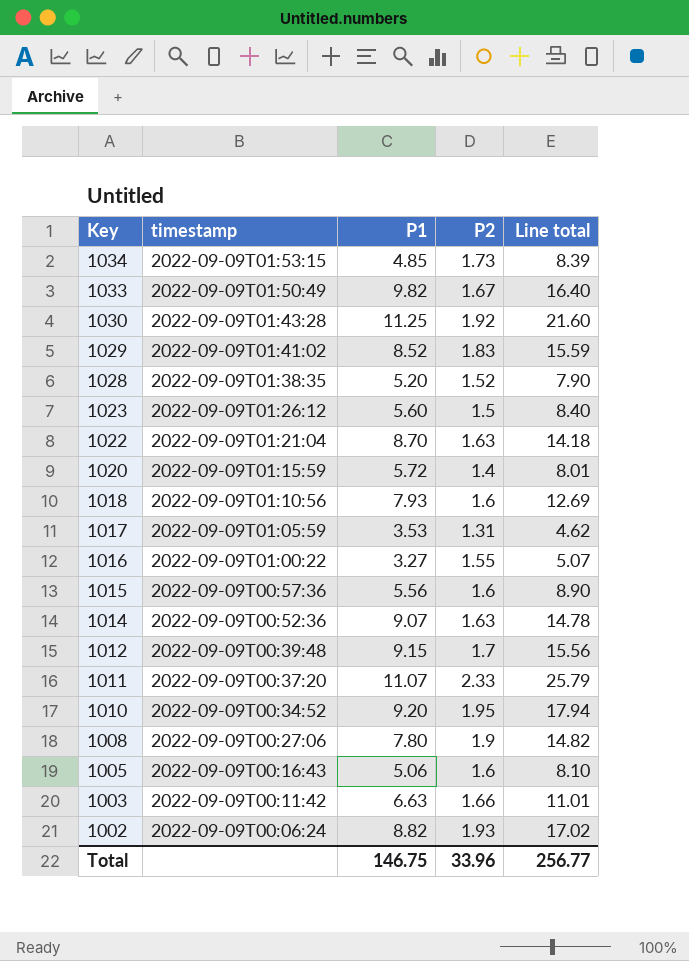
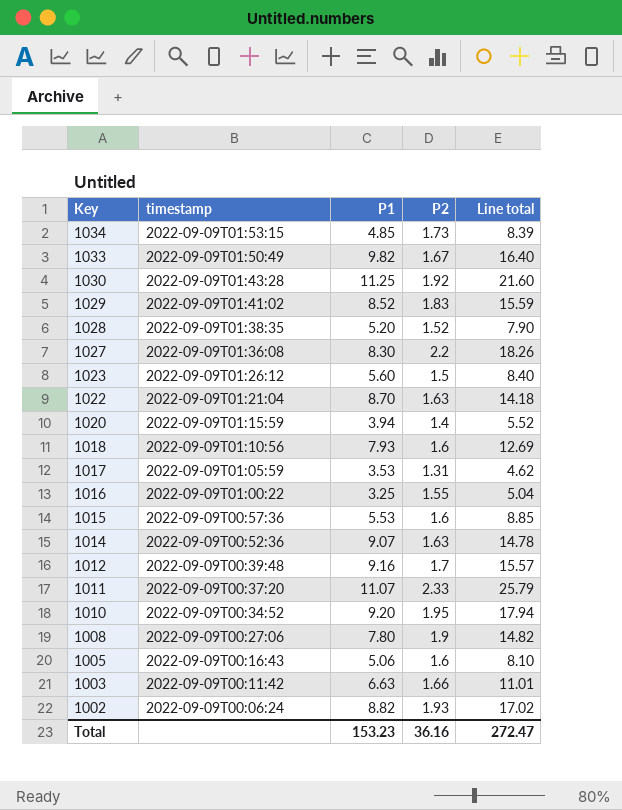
row 1027: none -> 2022-09-09T01:36:08 | 8.30 | 2.2 | 18.26
1020 | P1: 5.72 -> 3.94
1020 | Line total: 8.01 -> 5.52
1016 | P1: 3.27 -> 3.25
1016 | Line total: 5.07 -> 5.04
1015 | P1: 5.56 -> 5.53
1015 | Line total: 8.90 -> 8.85
1012 | P1: 9.15 -> 9.16
1012 | Line total: 15.56 -> 15.57
Total | P1: 146.75 -> 153.23
Total | P2: 33.96 -> 36.16
Total | Line total: 256.77 -> 272.47

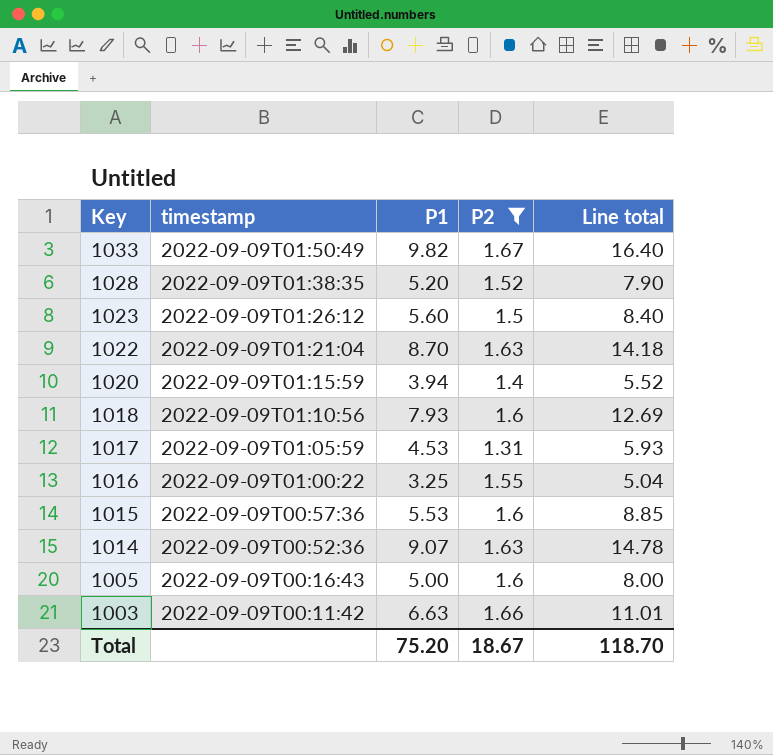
filter: none -> P2 <= 1.67
1017 | P1: 3.53 -> 4.53
1017 | Line total: 4.62 -> 5.93
1005 | P1: 5.06 -> 5.00
1005 | Line total: 8.10 -> 8.00
Total | P1: 153.23 -> 75.20
Total | P2: 36.16 -> 18.67
Total | Line total: 272.47 -> 118.70

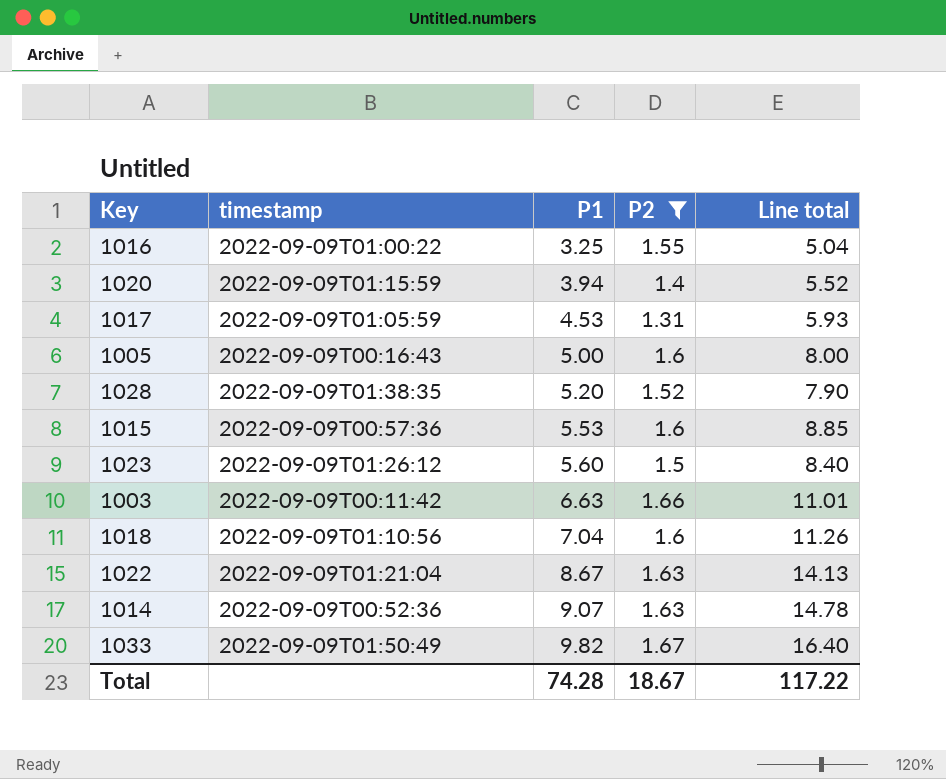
row order: Key descending -> P1 ascending
1018 | P1: 7.93 -> 7.04
1018 | Line total: 12.69 -> 11.26
1022 | P1: 8.70 -> 8.67
1022 | Line total: 14.18 -> 14.13
Total | P1: 75.20 -> 74.28
Total | Line total: 118.70 -> 117.22

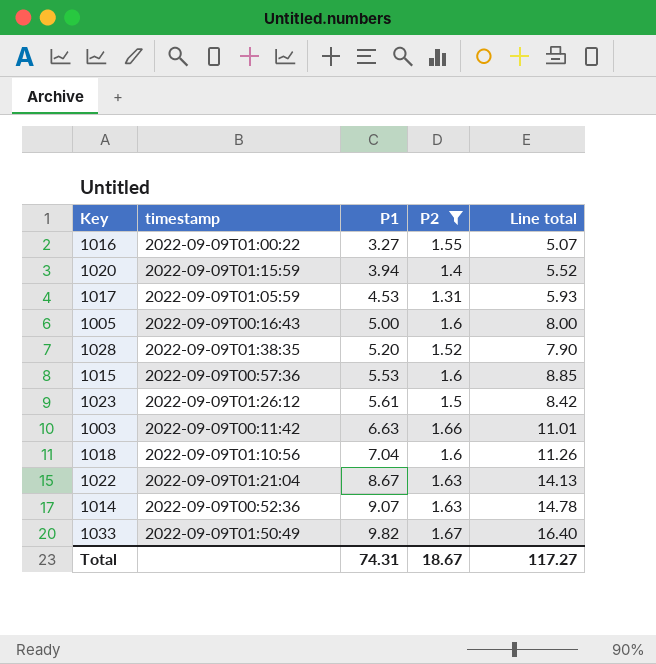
1016 | P1: 3.25 -> 3.27
1016 | Line total: 5.04 -> 5.07
1023 | P1: 5.60 -> 5.61
1023 | Line total: 8.40 -> 8.42
Total | P1: 74.28 -> 74.31
Total | Line total: 117.22 -> 117.27

